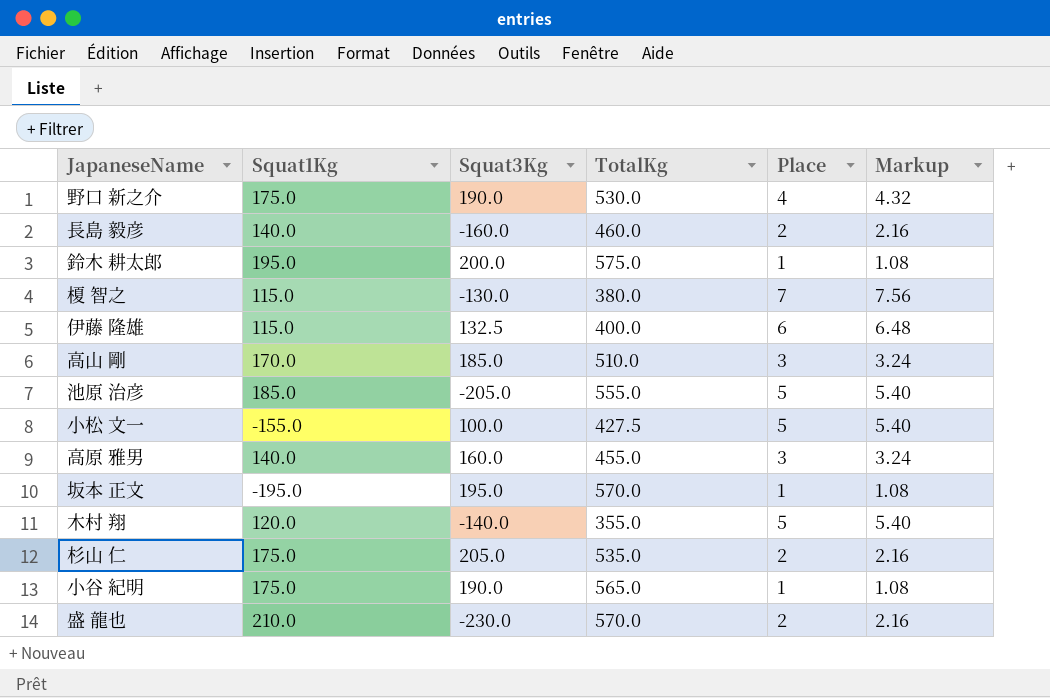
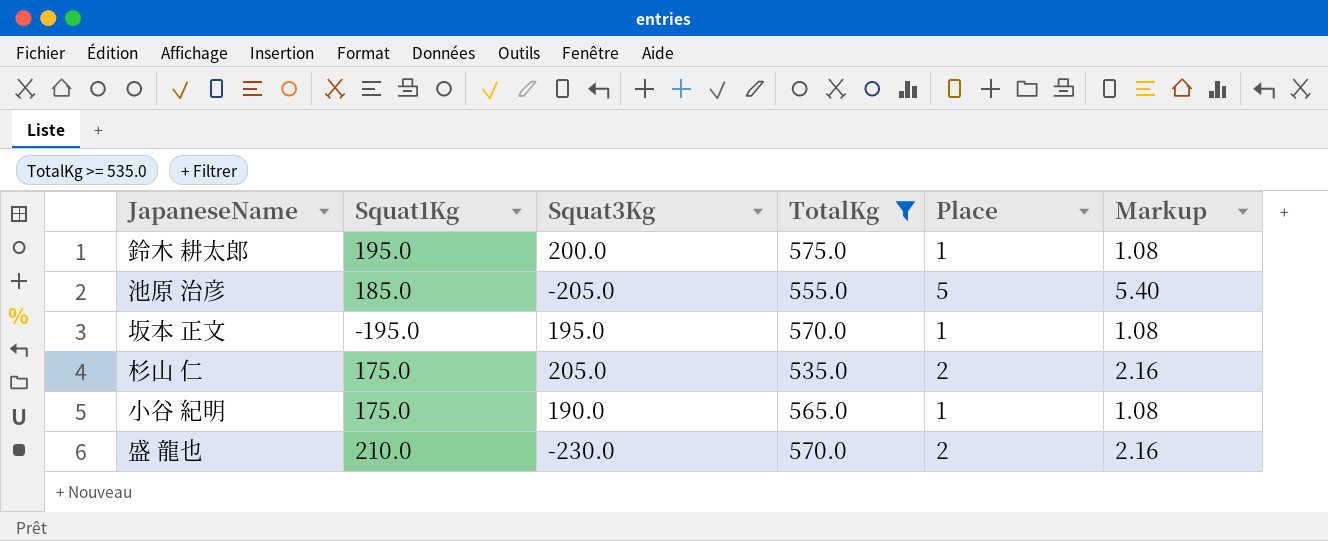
filter: none -> TotalKg >= 535.0

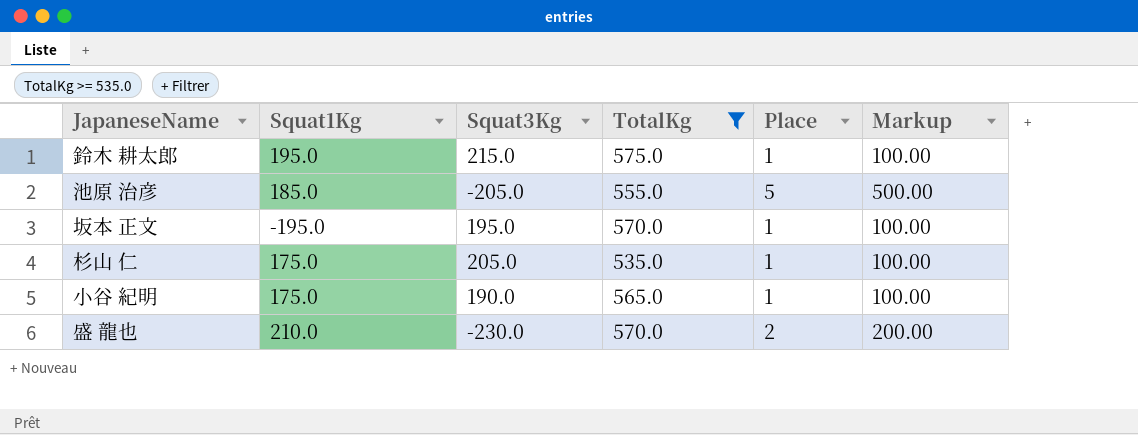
column Markup | formula: [Place] * 1.08 -> [Place] * 100
鈴木 耕太郎 | Squat3Kg: 200.0 -> 215.0
杉山 仁 | Place: 2 -> 1

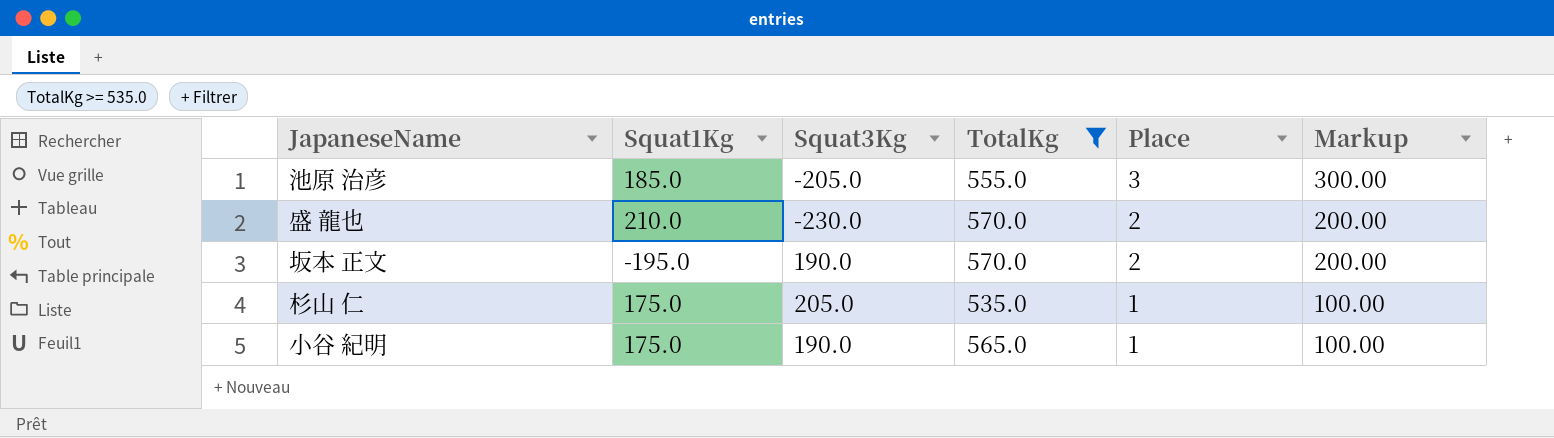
row order: none -> Place descending
row 鈴木 耕太郎: 195.0 | 215.0 | 575.0 | 1 | 100.00 -> none
池原 治彦 | Place: 5 -> 3
池原 治彦 | Markup: 500.00 -> 300.00
坂本 正文 | Squat3Kg: 195.0 -> 190.0
坂本 正文 | Place: 1 -> 2
坂本 正文 | Markup: 100.00 -> 200.00

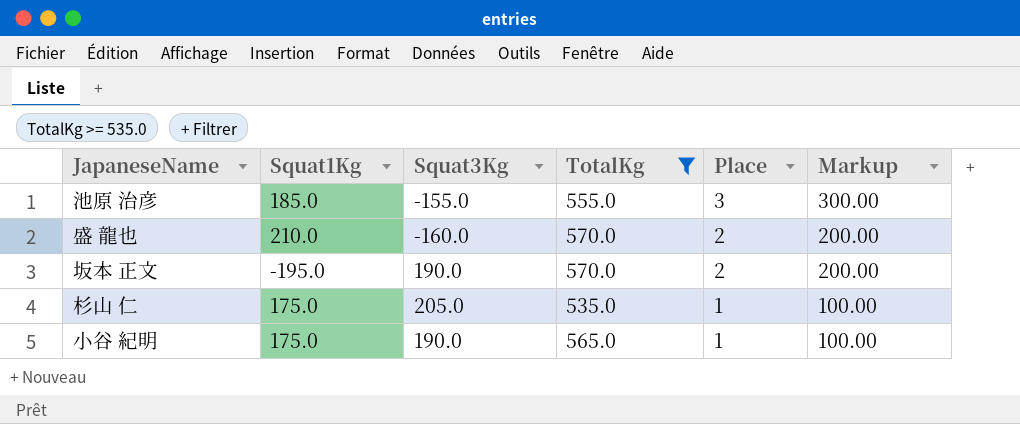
池原 治彦 | Squat3Kg: -205.0 -> -155.0
盛 龍也 | Squat3Kg: -230.0 -> -160.0

